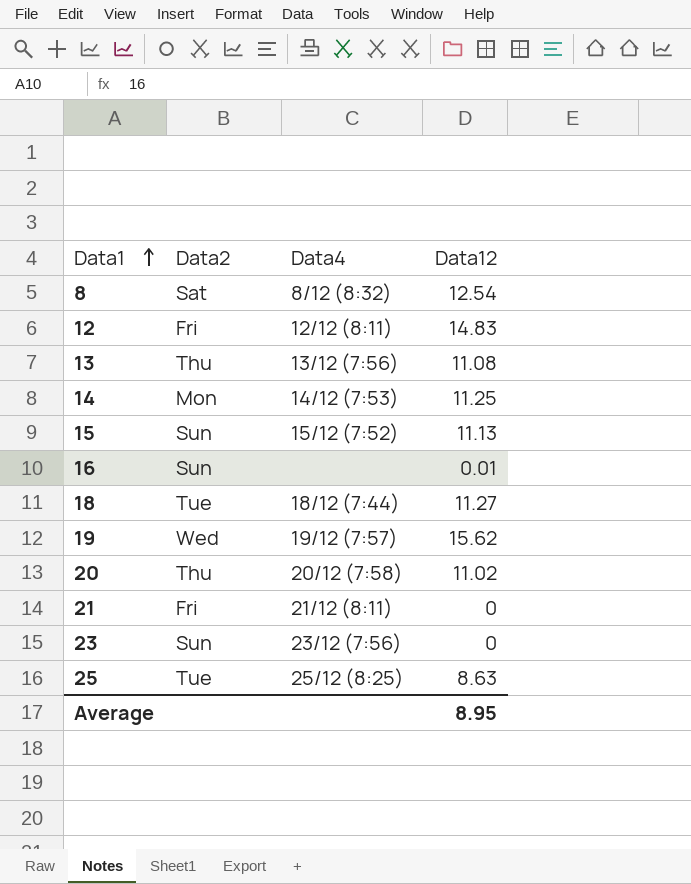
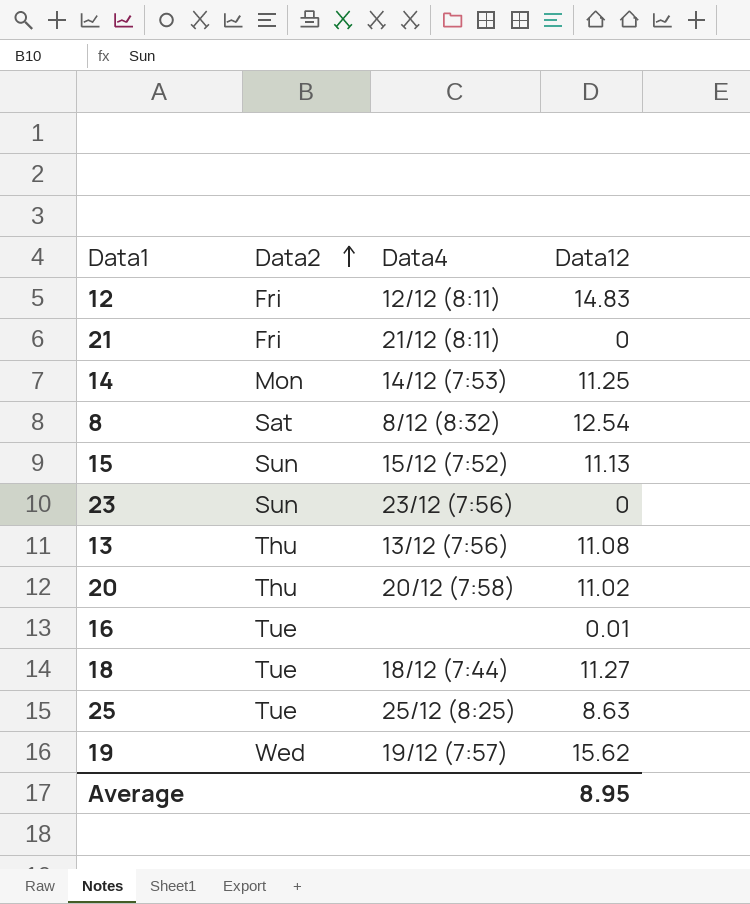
row order: Data1 ascending -> Data2 ascending
16 | Data2: Sun -> Tue

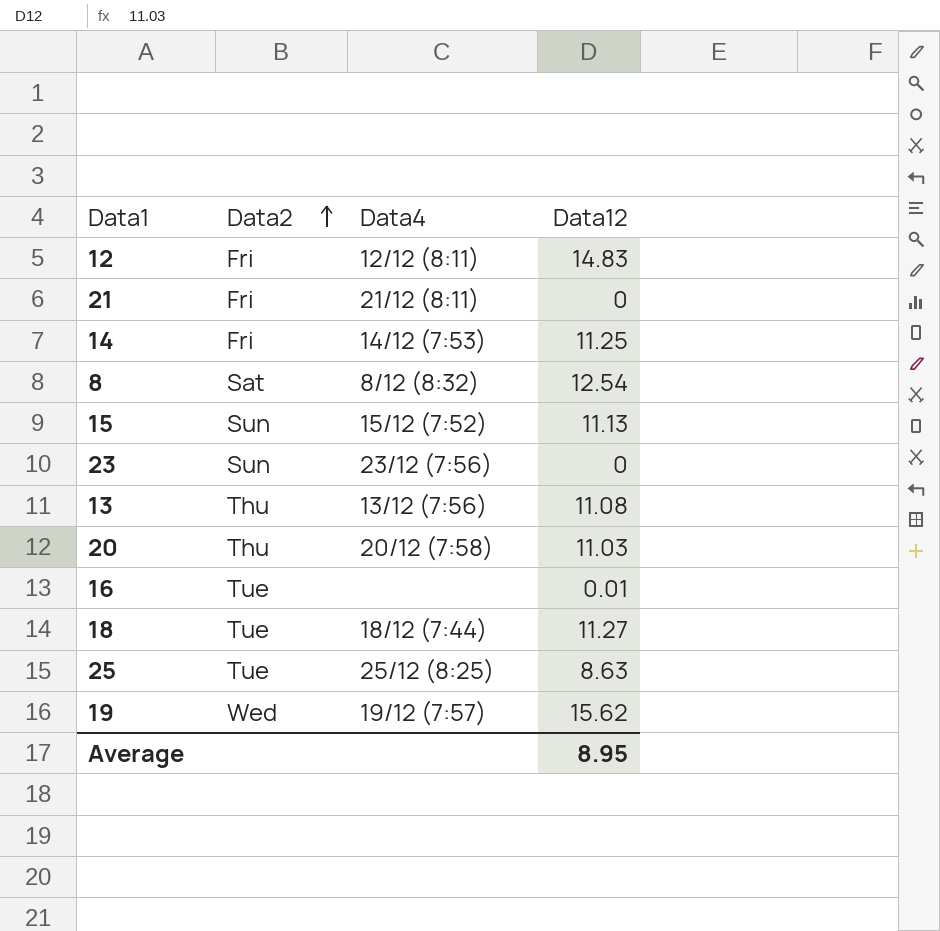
14 | Data2: Mon -> Fri
20 | Data12: 11.02 -> 11.03

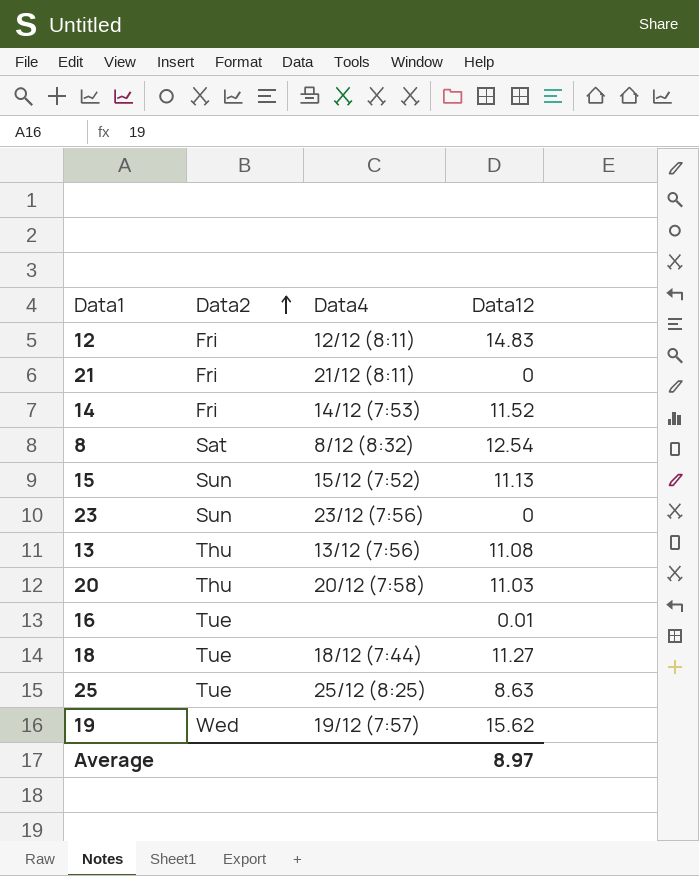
14 | Data12: 11.25 -> 11.52
Average | Data12: 8.95 -> 8.97

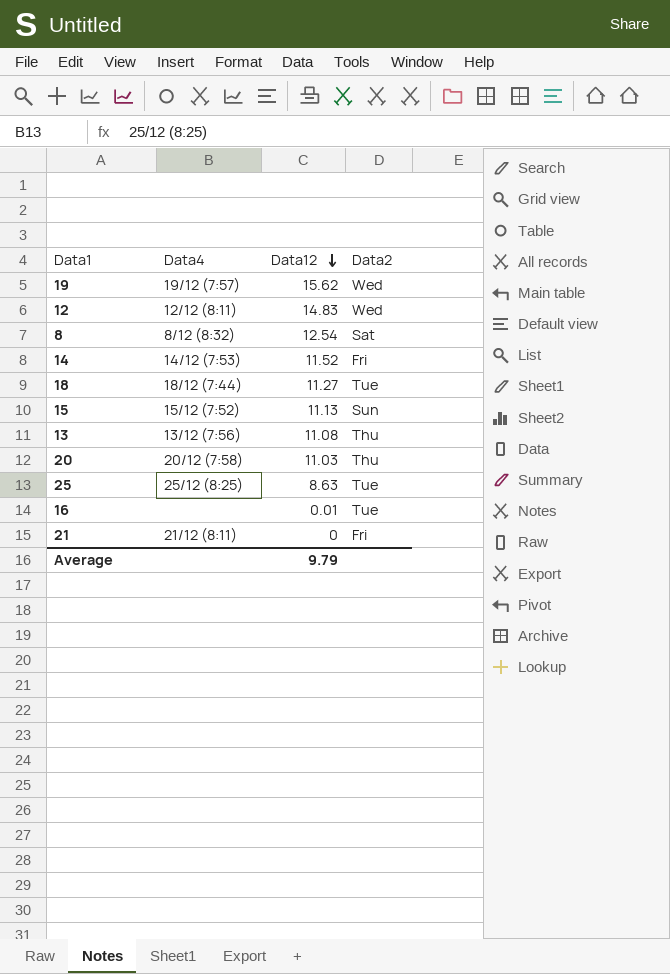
row order: Data2 ascending -> Data12 descending
column Data2 | position: 2 -> 4
row 23: Sun | 23/12 (7:56) | 0 -> none
12 | Data2: Fri -> Wed
Average | Data12: 8.97 -> 9.79

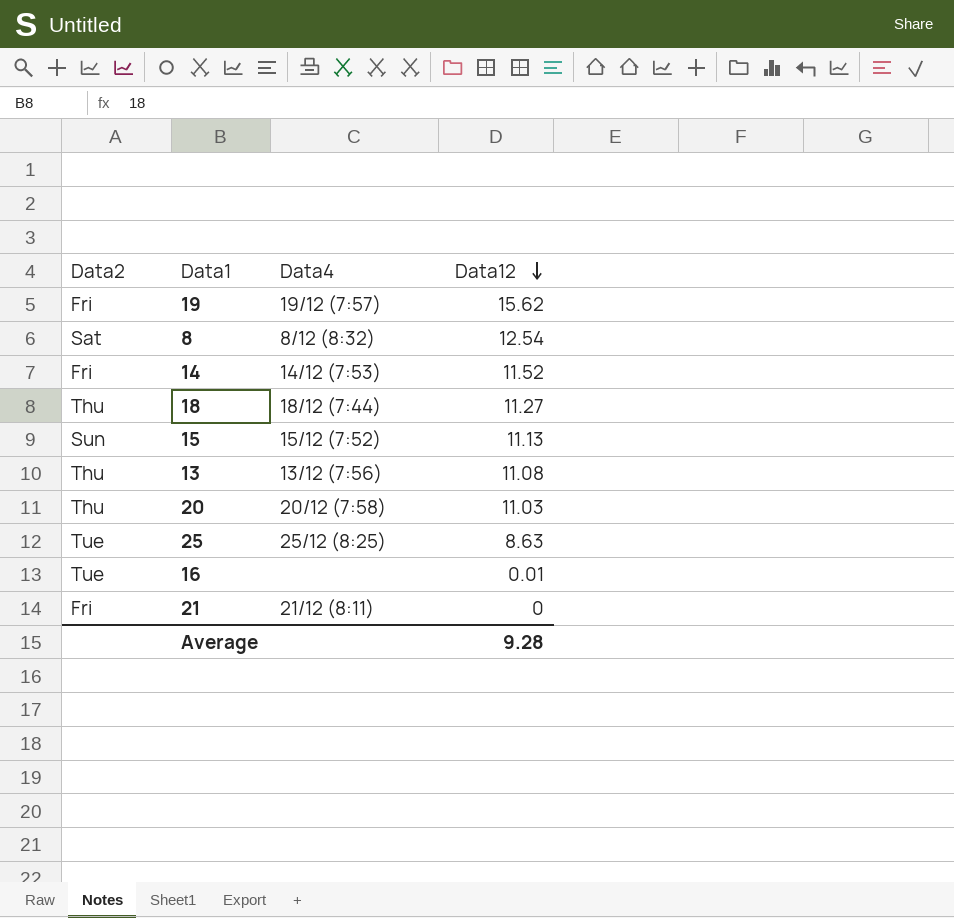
column Data2 | position: 4 -> 1
row 12: 12/12 (8:11) | 14.83 | Wed -> none
19 | Data2: Wed -> Fri
18 | Data2: Tue -> Thu
Average | Data12: 9.79 -> 9.28

